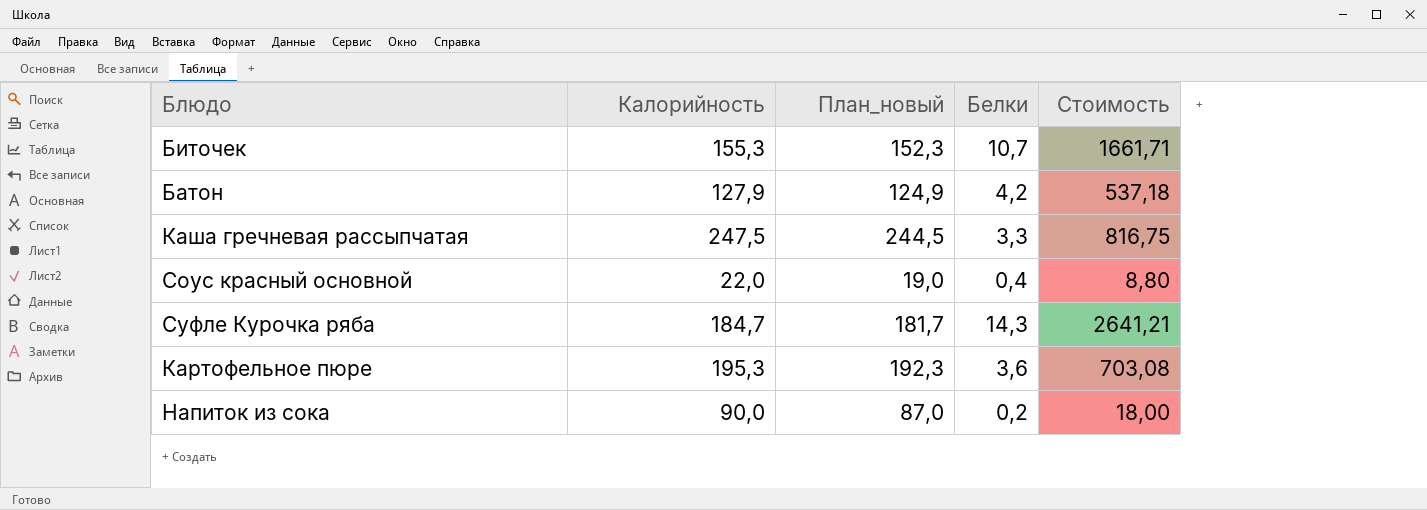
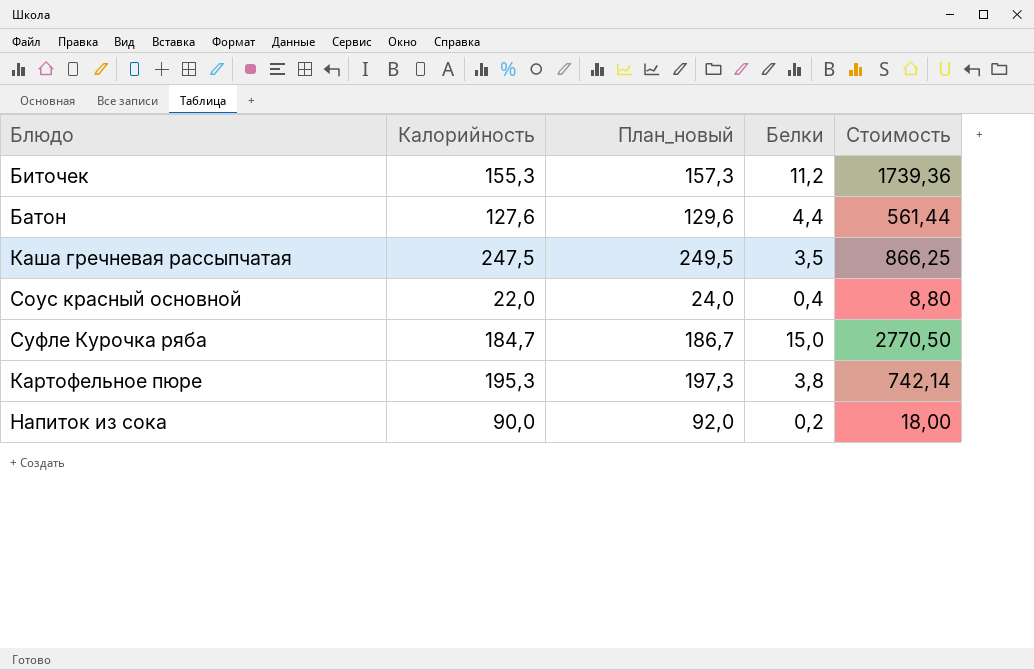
column План_новый | formula: [Калорийность] - 3 -> [Калорийность] + 2
Биточек | Белки: 10,7 -> 11,2
Биточек | Стоимость: 1661,71 -> 1739,36
Батон | Калорийность: 127,9 -> 127,6
Батон | Белки: 4,2 -> 4,4
Батон | Стоимость: 537,18 -> 561,44
Каша гречневая рассыпчатая | Белки: 3,3 -> 3,5
Каша гречневая рассыпчатая | Стоимость: 816,75 -> 866,25
Суфле Курочка ряба | Белки: 14,3 -> 15,0
Суфле Курочка ряба | Стоимость: 2641,21 -> 2770,50
Картофельное пюре | Белки: 3,6 -> 3,8
Картофельное пюре | Стоимость: 703,08 -> 742,14

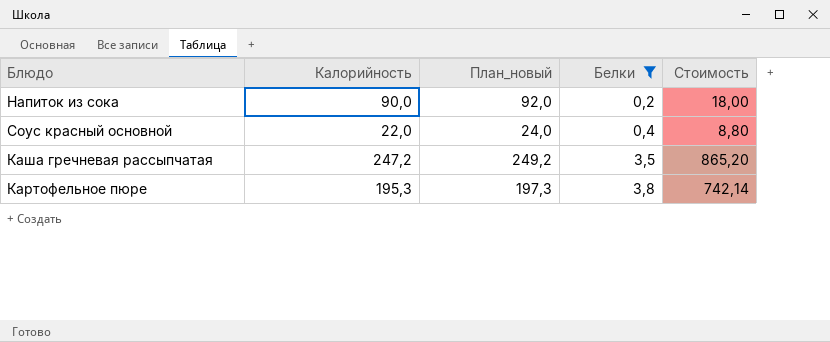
filter: none -> Белки <= 3,8
row order: none -> Белки ascending
Каша гречневая рассыпчатая | Калорийность: 247,5 -> 247,2
Каша гречневая рассыпчатая | План_новый: 249,5 -> 249,2
Каша гречневая рассыпчатая | Стоимость: 866,25 -> 865,20

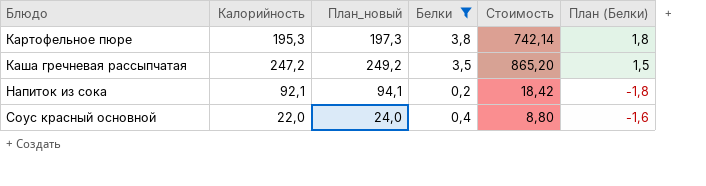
row order: Белки ascending -> Блюдо ascending
column План (Белки) | formula: none -> [Белки] - 2
Напиток из сока | Калорийность: 90,0 -> 92,1
Напиток из сока | План_новый: 92,0 -> 94,1
Напиток из сока | Стоимость: 18,00 -> 18,42

